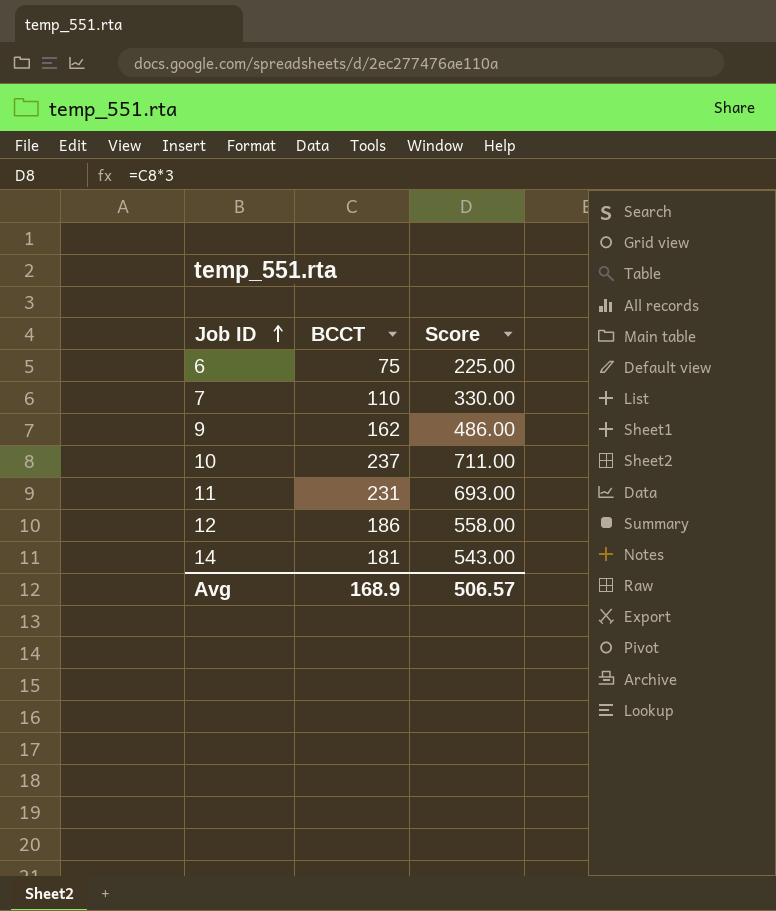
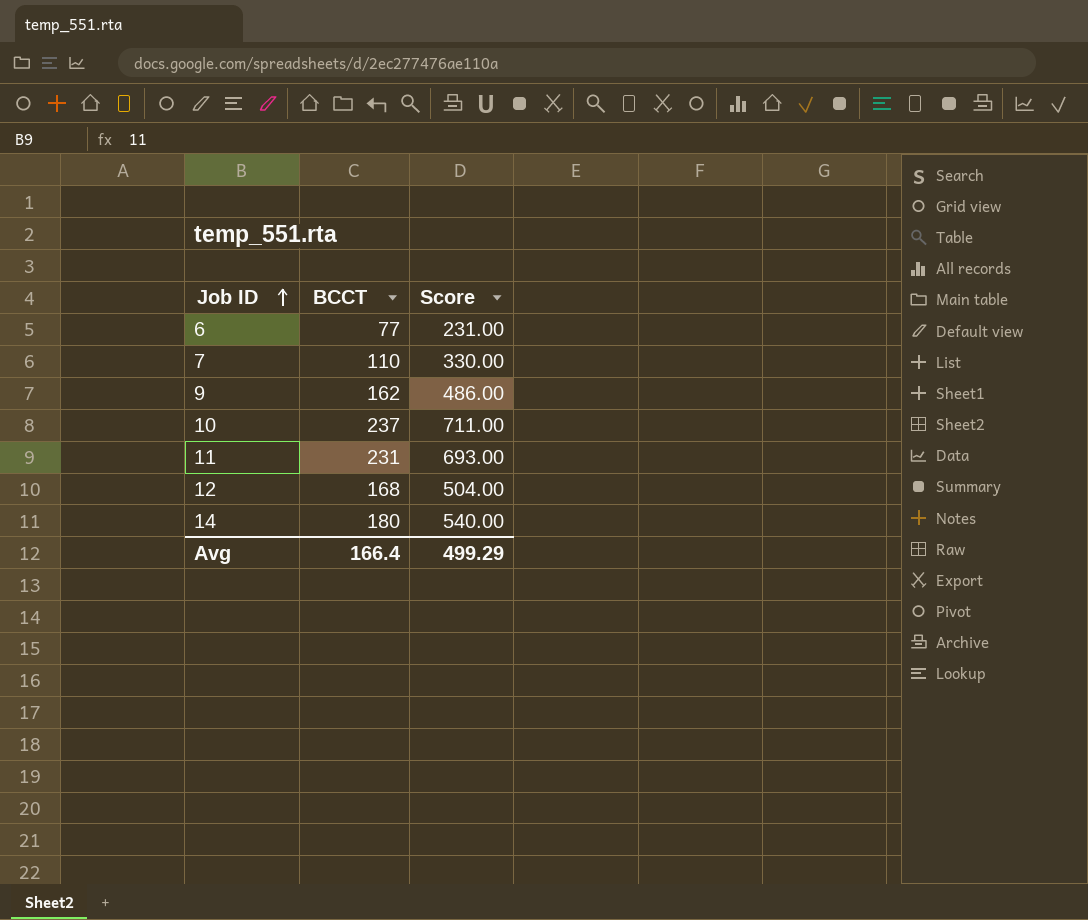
6 | BCCT: 75 -> 77
6 | Score: 225.00 -> 231.00
12 | BCCT: 186 -> 168
12 | Score: 558.00 -> 504.00
14 | BCCT: 181 -> 180
14 | Score: 543.00 -> 540.00
Avg | BCCT: 168.9 -> 166.4
Avg | Score: 506.57 -> 499.29

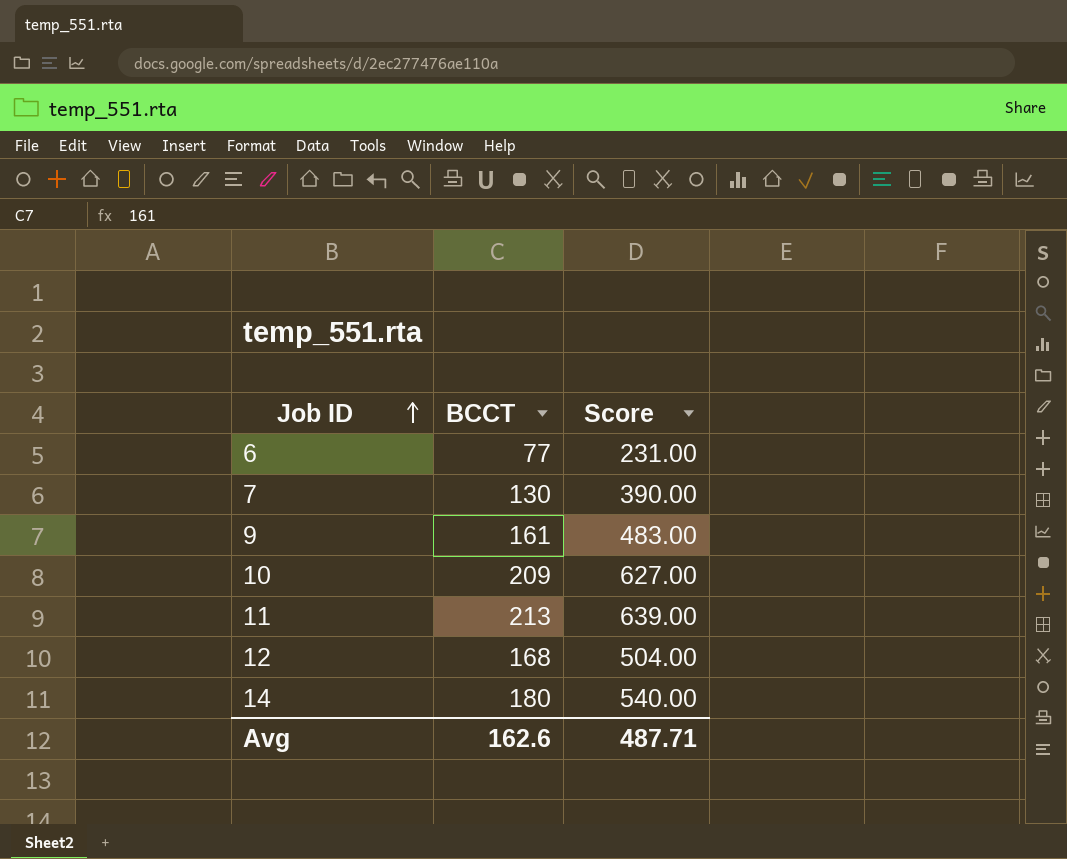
7 | BCCT: 110 -> 130
7 | Score: 330.00 -> 390.00
9 | BCCT: 162 -> 161
9 | Score: 486.00 -> 483.00
10 | BCCT: 237 -> 209
10 | Score: 711.00 -> 627.00
11 | BCCT: 231 -> 213
11 | Score: 693.00 -> 639.00
Avg | BCCT: 166.4 -> 162.6
Avg | Score: 499.29 -> 487.71

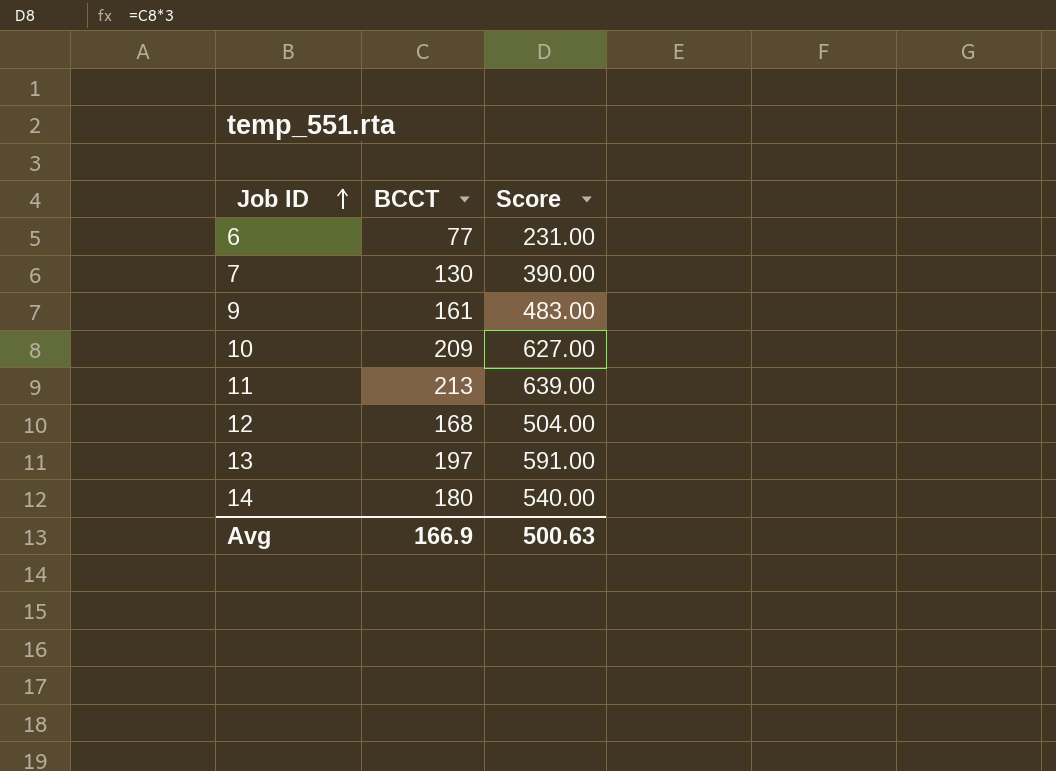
row 13: none -> 197 | 591.00
Avg | BCCT: 162.6 -> 166.9
Avg | Score: 487.71 -> 500.63

